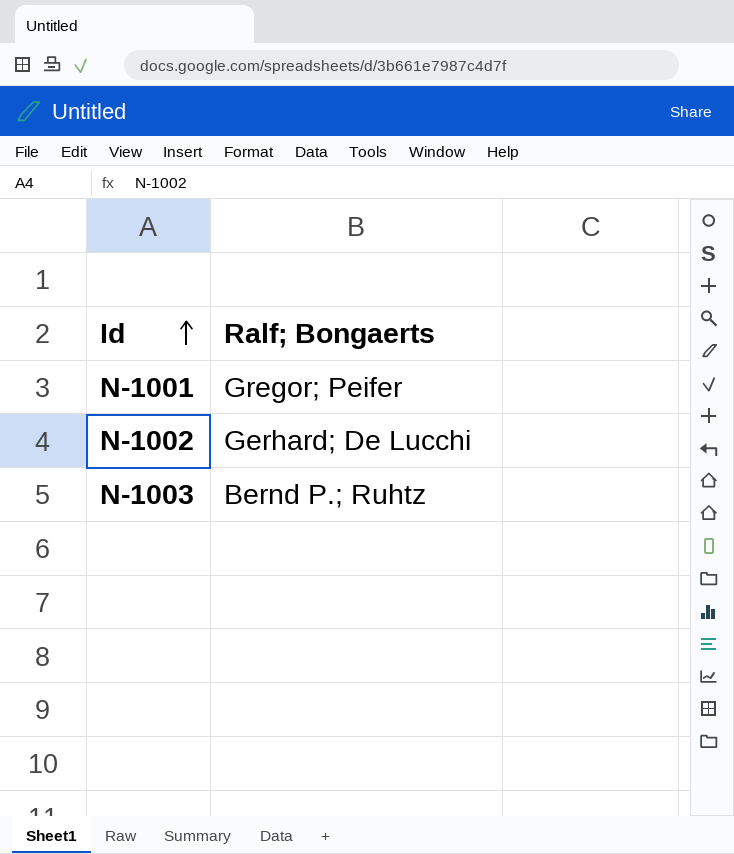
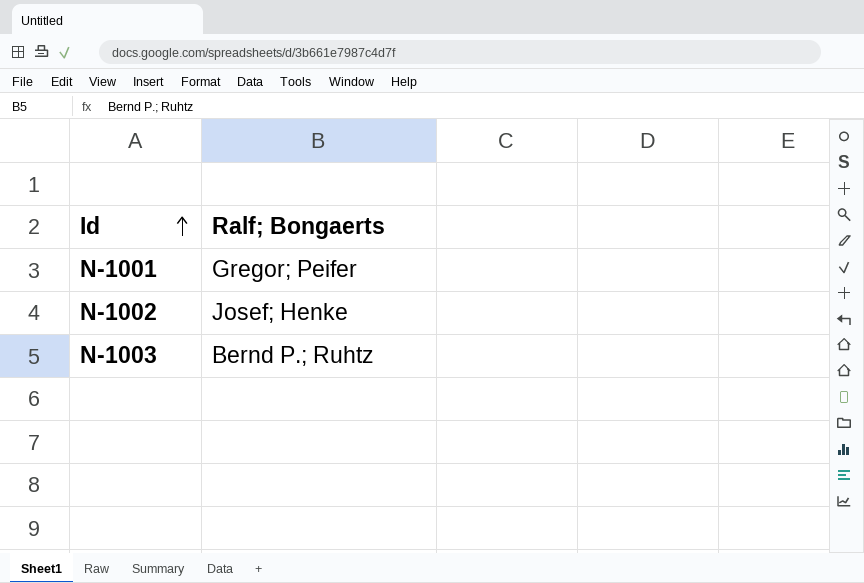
N-1002 | Ralf; Bongaerts: Gerhard; De Lucchi -> Josef; Henke

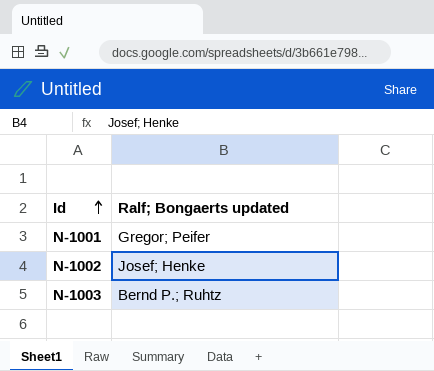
column name: Ralf; Bongaerts -> Ralf; Bongaerts updated

